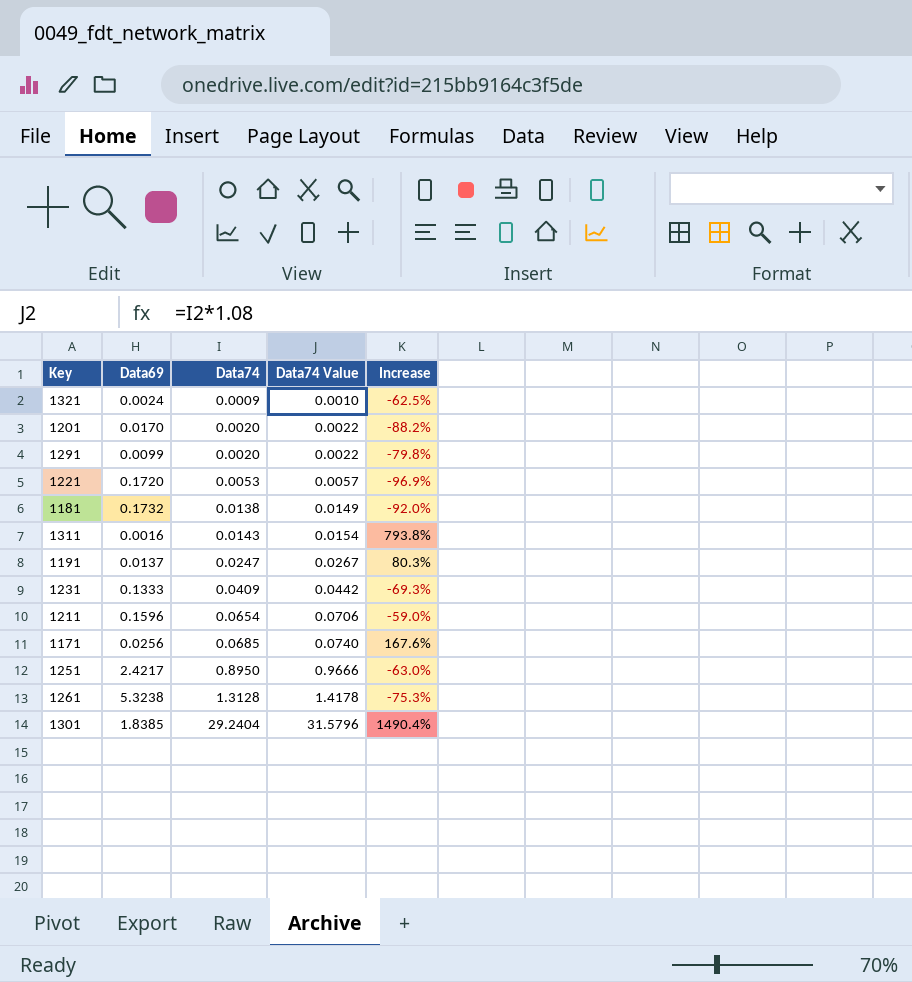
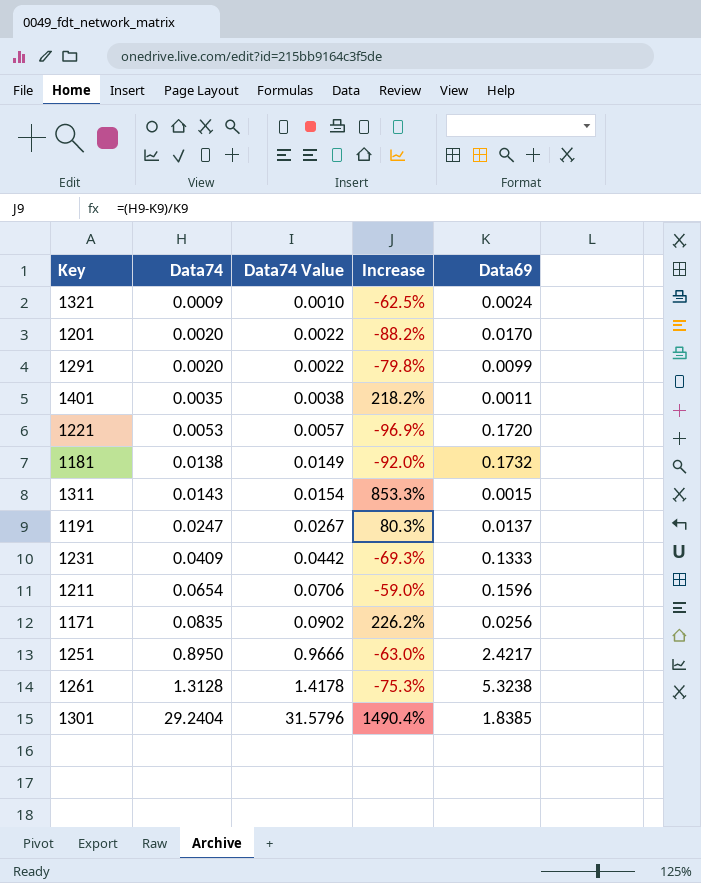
column Data69 | position: 2 -> 5
row 1401: none -> 0.0035 | 0.0038 | 218.2% | 0.0011
1311 | Increase: 793.8% -> 853.3%
1311 | Data69: 0.0016 -> 0.0015
1171 | Data74: 0.0685 -> 0.0835
1171 | Data74 Value: 0.0740 -> 0.0902
1171 | Increase: 167.6% -> 226.2%

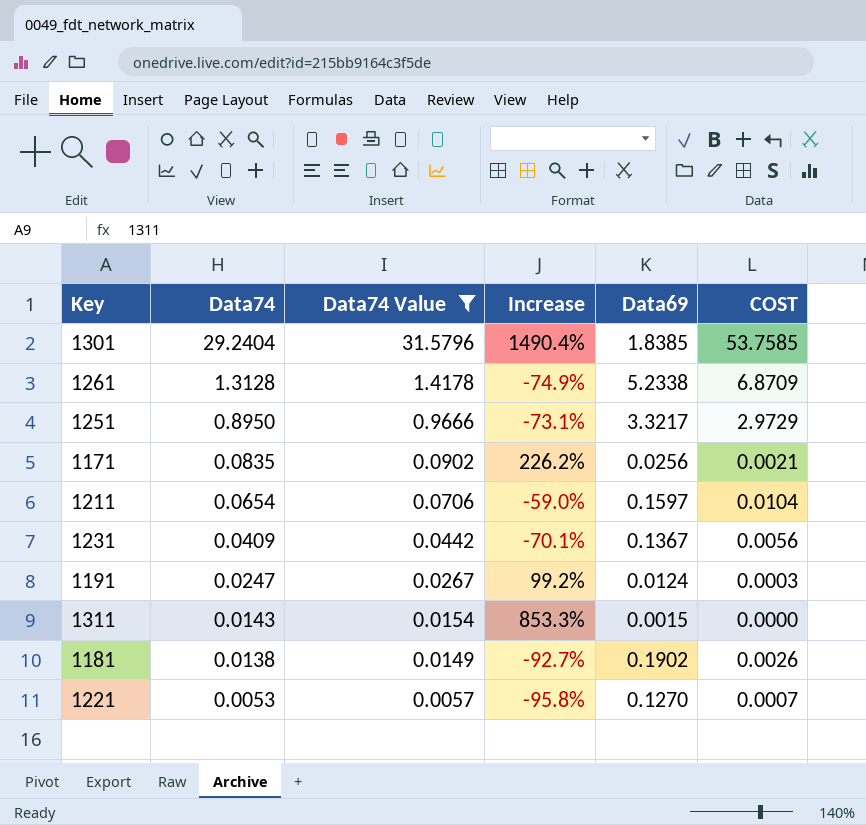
filter: none -> Data74 Value >= 0.0057
row order: Data74 ascending -> Data74 descending
column COST | formula: none -> [Data74] * [Data69]
1261 | Increase: -75.3% -> -74.9%
1261 | Data69: 5.3238 -> 5.2338
1251 | Increase: -63.0% -> -73.1%
1251 | Data69: 2.4217 -> 3.3217
1211 | Data69: 0.1596 -> 0.1597
1231 | Increase: -69.3% -> -70.1%
1231 | Data69: 0.1333 -> 0.1367
1191 | Increase: 80.3% -> 99.2%
1191 | Data69: 0.0137 -> 0.0124
1181 | Increase: -92.0% -> -92.7%
1181 | Data69: 0.1732 -> 0.1902
1221 | Increase: -96.9% -> -95.8%
1221 | Data69: 0.1720 -> 0.1270

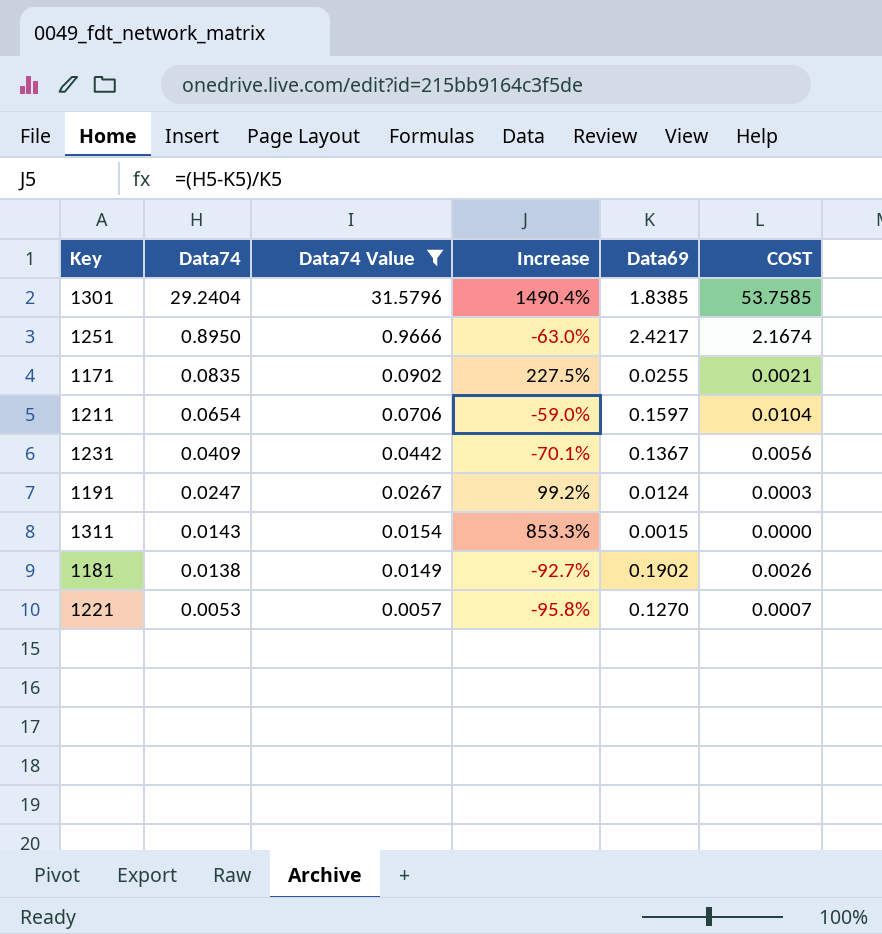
row 1261: 1.3128 | 1.4178 | -74.9% | 5.2338 | 6.8709 -> none
1251 | Increase: -73.1% -> -63.0%
1251 | Data69: 3.3217 -> 2.4217
1251 | COST: 2.9729 -> 2.1674
1171 | Increase: 226.2% -> 227.5%
1171 | Data69: 0.0256 -> 0.0255

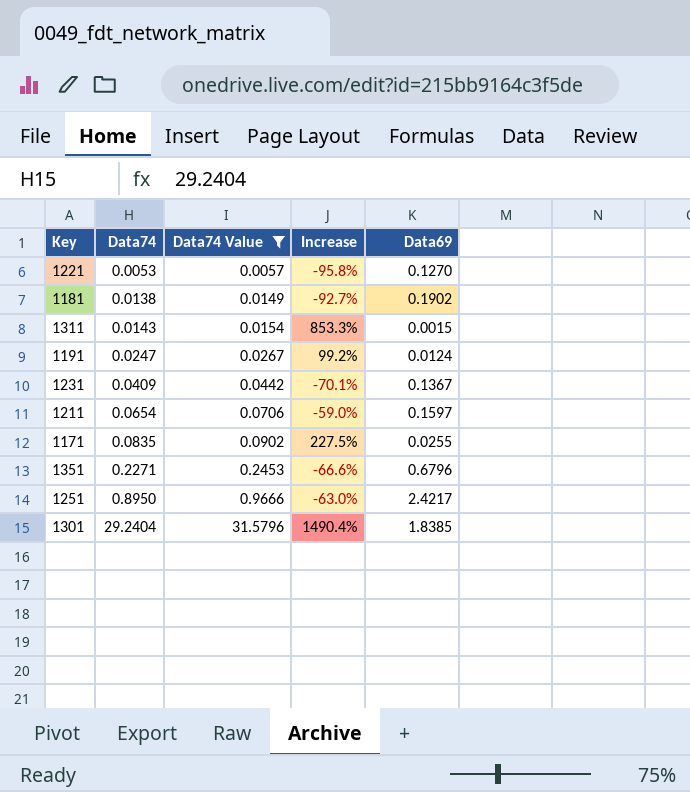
row order: Data74 descending -> Data74 ascending
column COST | formula: [Data74] * [Data69] -> none
row 1351: none -> 0.2271 | 0.2453 | -66.6% | 0.6796

